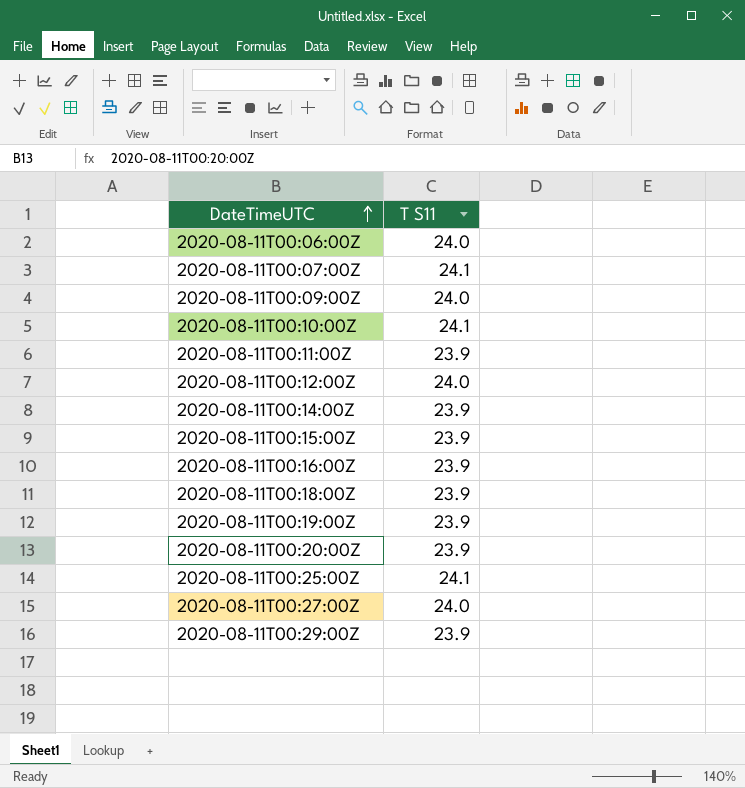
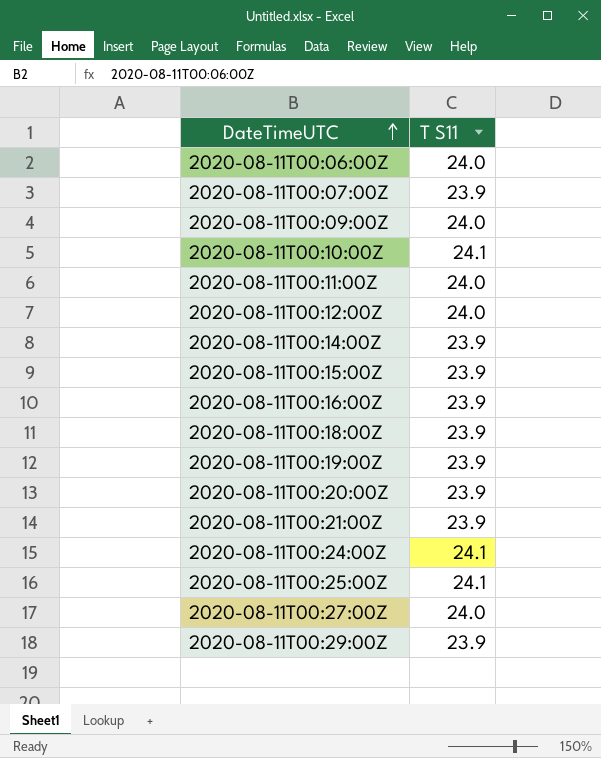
2020-08-11T00:07:00Z | T S11: 24.1 -> 23.9
2020-08-11T00:11:00Z | T S11: 23.9 -> 24.0
row 2020-08-11T00:21:00Z: none -> 23.9
row 2020-08-11T00:24:00Z: none -> 24.1

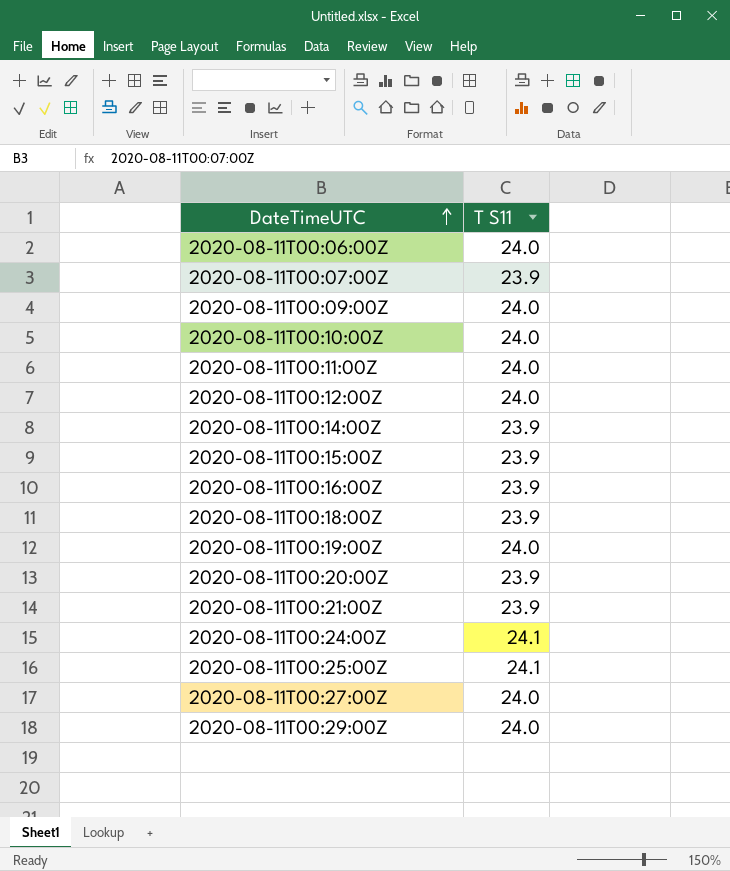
2020-08-11T00:10:00Z | T S11: 24.1 -> 24.0
2020-08-11T00:19:00Z | T S11: 23.9 -> 24.0
2020-08-11T00:29:00Z | T S11: 23.9 -> 24.0

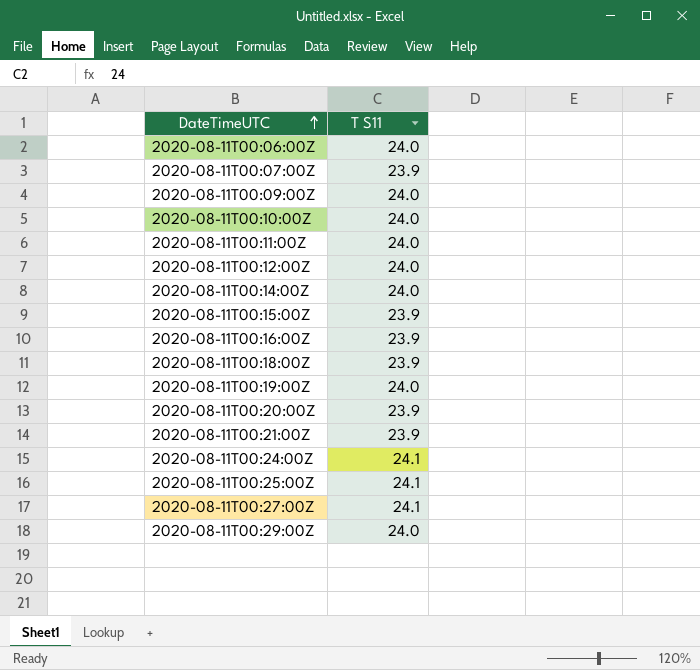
2020-08-11T00:14:00Z | T S11: 23.9 -> 24.0
2020-08-11T00:27:00Z | T S11: 24.0 -> 24.1

